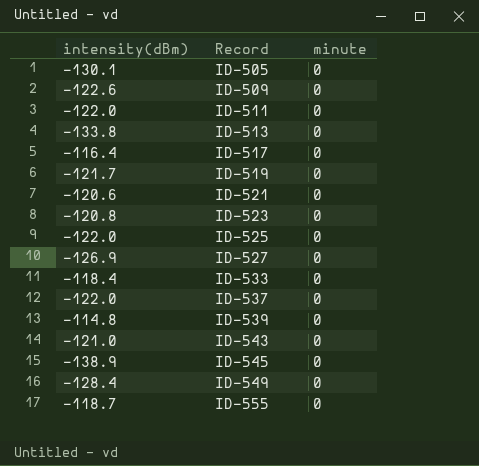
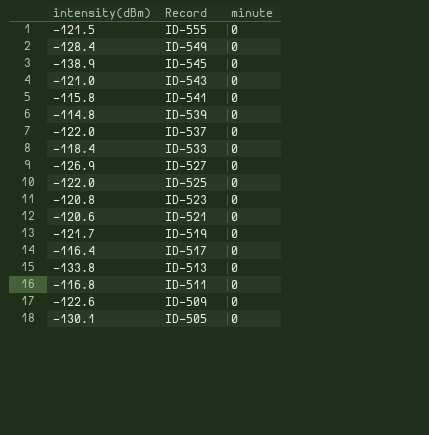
row order: Record ascending -> Record descending
ID-555 | intensity(dBm): -118.7 -> -121.5
row ID-541: none -> -115.8 | 0
ID-511 | intensity(dBm): -122.0 -> -116.8

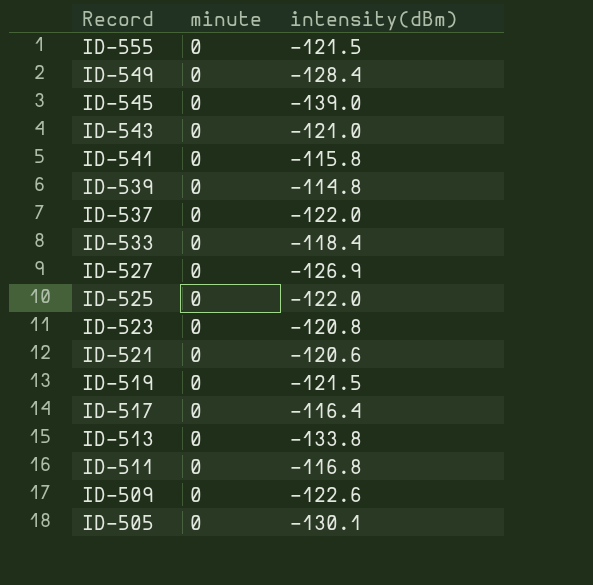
column intensity(dBm) | position: 1 -> 3
ID-545 | intensity(dBm): -138.9 -> -139.0
ID-519 | intensity(dBm): -121.7 -> -121.5

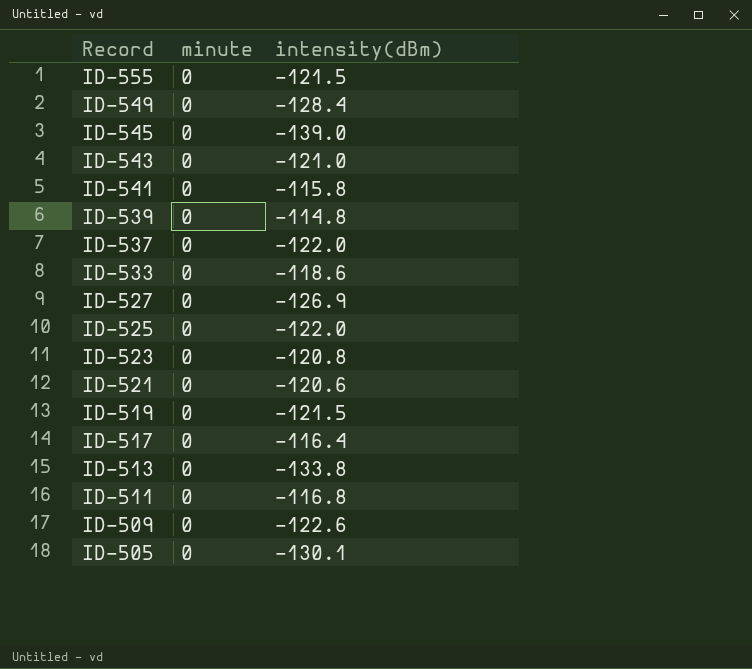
ID-533 | intensity(dBm): -118.4 -> -118.6

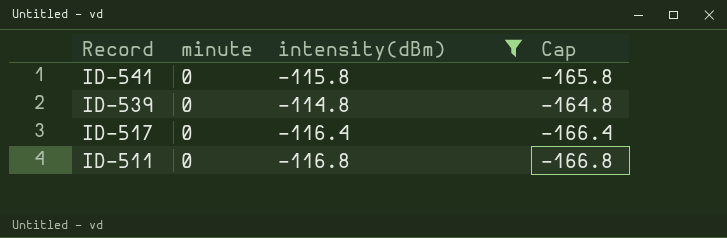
filter: none -> intensity(dBm) >= -116.8
column Cap | formula: none -> [intensity(dBm)] - 50

